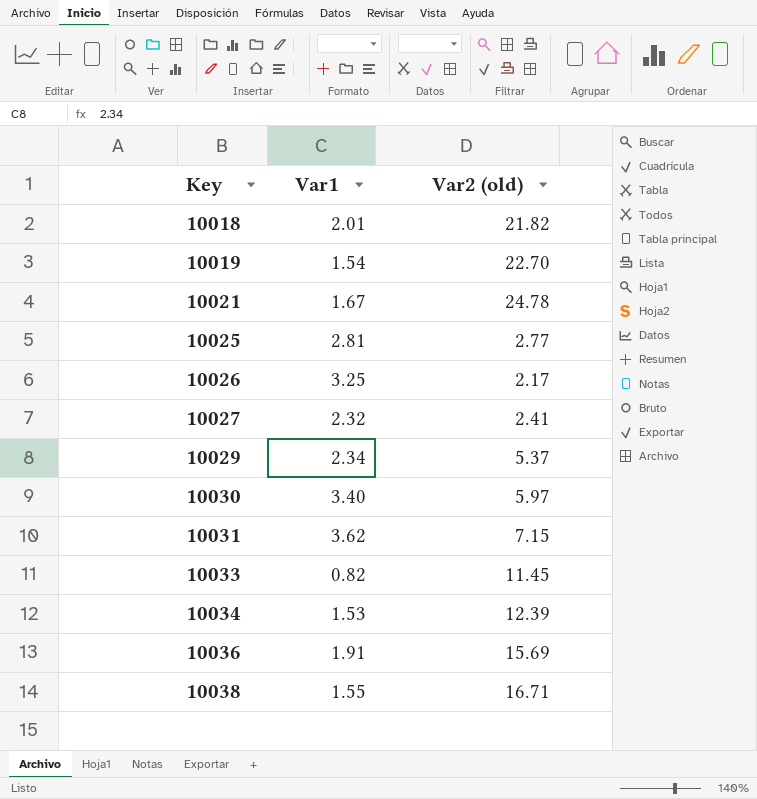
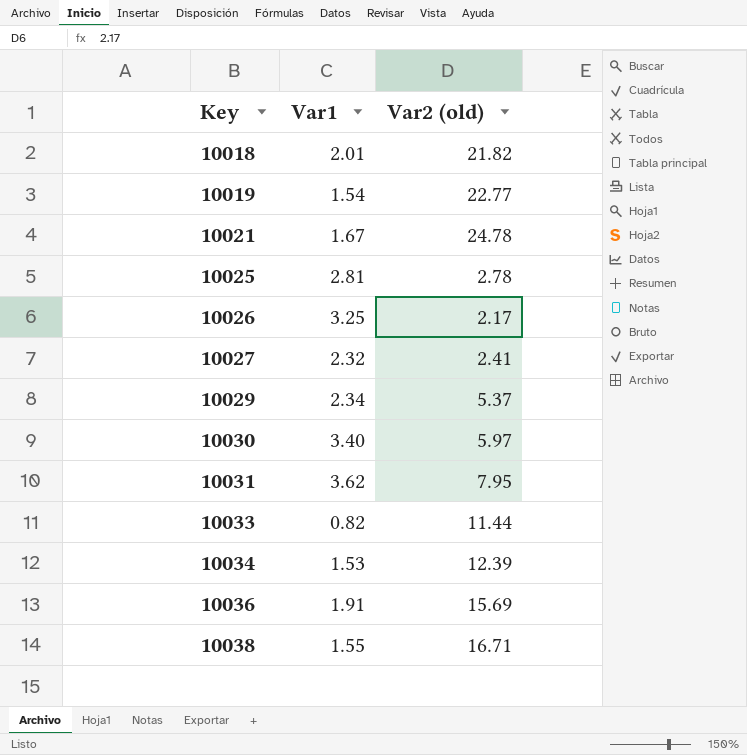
10019 | Var2 (old): 22.70 -> 22.77
10025 | Var2 (old): 2.77 -> 2.78
10031 | Var2 (old): 7.15 -> 7.95
10033 | Var2 (old): 11.45 -> 11.44

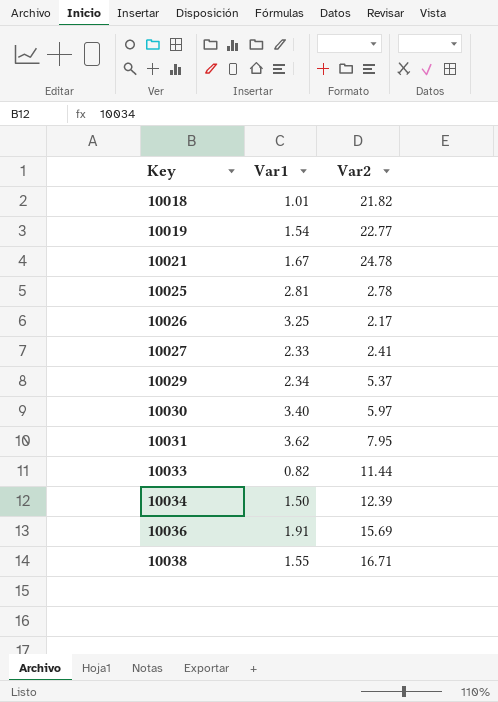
column name: Var2 (old) -> Var2
10018 | Var1: 2.01 -> 1.01
10027 | Var1: 2.32 -> 2.33
10034 | Var1: 1.53 -> 1.50

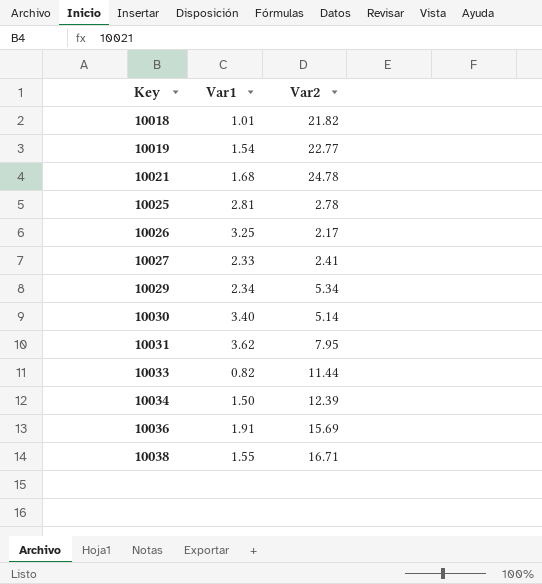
10021 | Var1: 1.67 -> 1.68
10029 | Var2: 5.37 -> 5.34
10030 | Var2: 5.97 -> 5.14

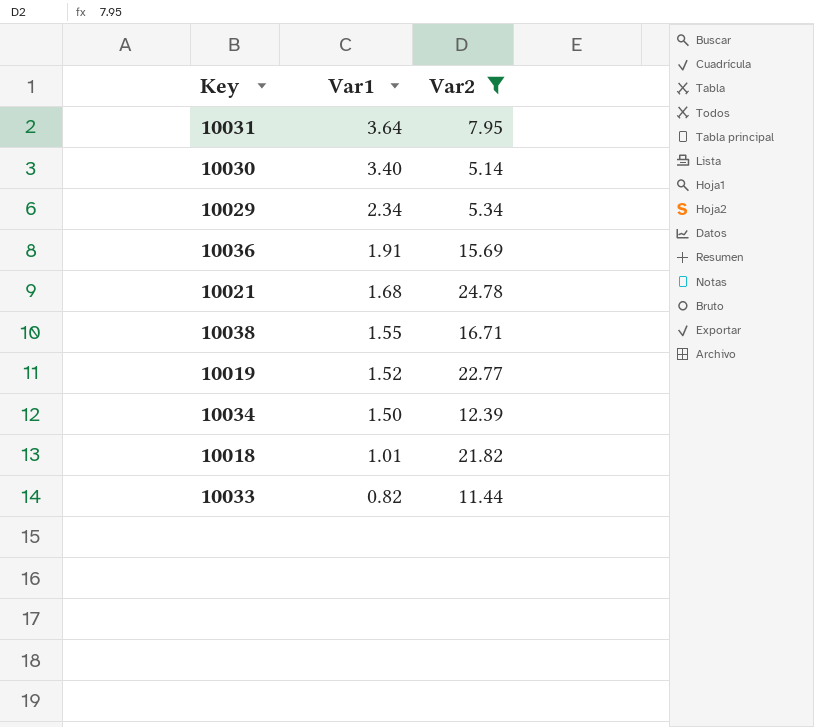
filter: none -> Var2 >= 5.14
row order: Key ascending -> Var1 descending
10031 | Var1: 3.62 -> 3.64
10019 | Var1: 1.54 -> 1.52

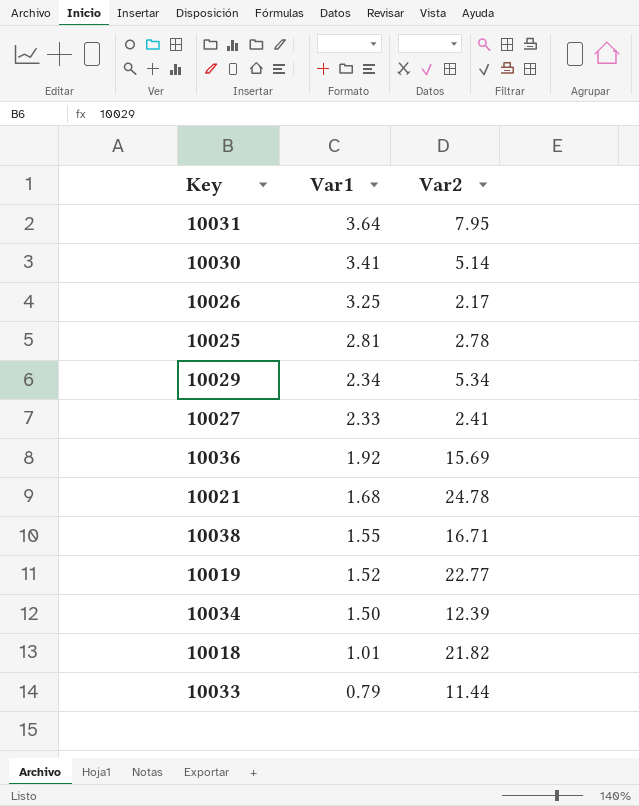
filter: Var2 >= 5.14 -> none
10030 | Var1: 3.40 -> 3.41
10036 | Var1: 1.91 -> 1.92
10033 | Var1: 0.82 -> 0.79

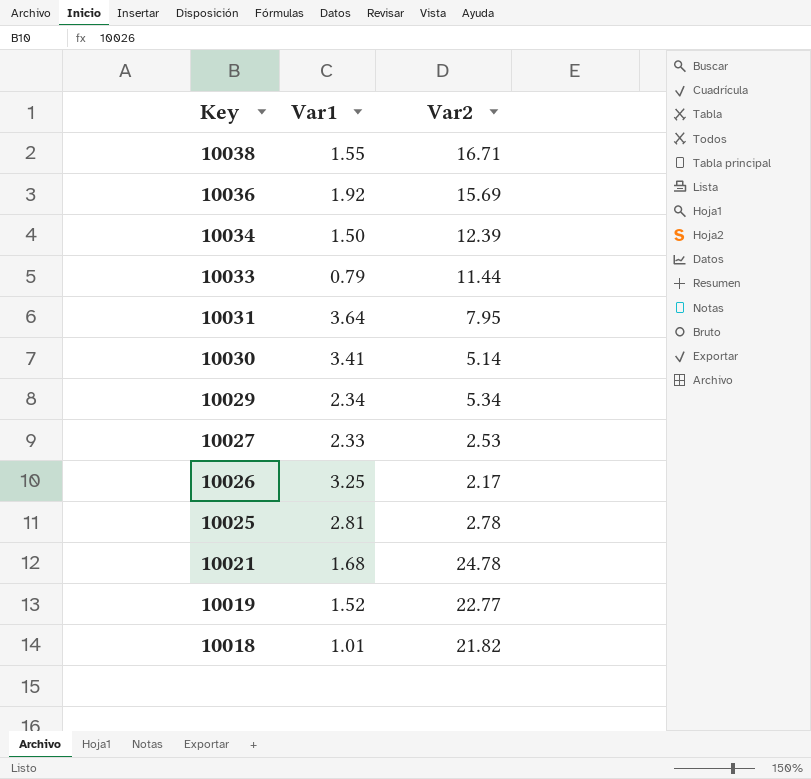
row order: Var1 descending -> Key descending
10027 | Var2: 2.41 -> 2.53

